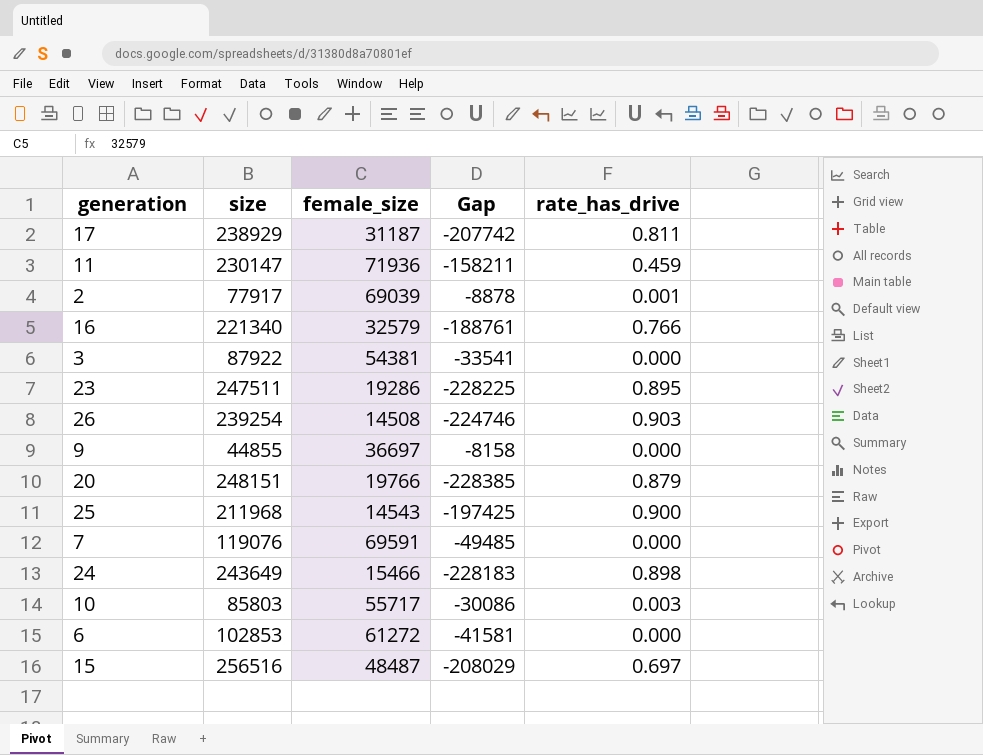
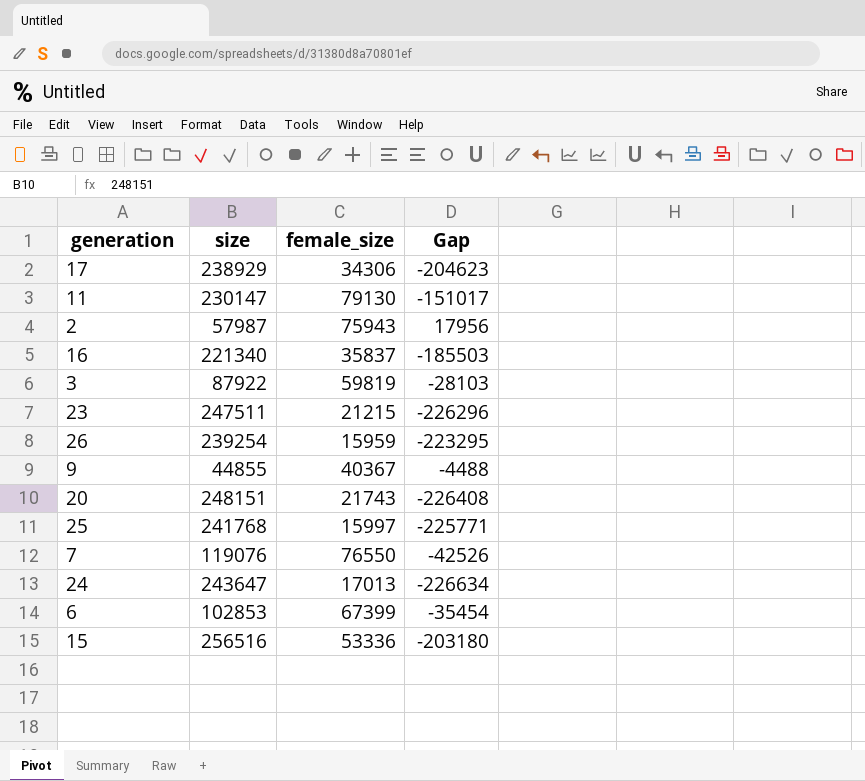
column rate_has_drive | position: 5 -> none
row 10: 85803 | 55717 | -30086 | 0.003 -> none
17 | female_size: 31187 -> 34306
17 | Gap: -207742 -> -204623
11 | female_size: 71936 -> 79130
11 | Gap: -158211 -> -151017
2 | size: 77917 -> 57987
2 | female_size: 69039 -> 75943
2 | Gap: -8878 -> 17956
16 | female_size: 32579 -> 35837
16 | Gap: -188761 -> -185503
3 | female_size: 54381 -> 59819
3 | Gap: -33541 -> -28103
23 | female_size: 19286 -> 21215
23 | Gap: -228225 -> -226296
26 | female_size: 14508 -> 15959
26 | Gap: -224746 -> -223295
9 | female_size: 36697 -> 40367
9 | Gap: -8158 -> -4488
20 | female_size: 19766 -> 21743
20 | Gap: -228385 -> -226408
25 | size: 211968 -> 241768
25 | female_size: 14543 -> 15997
25 | Gap: -197425 -> -225771
7 | female_size: 69591 -> 76550
7 | Gap: -49485 -> -42526
24 | size: 243649 -> 243647
24 | female_size: 15466 -> 17013
24 | Gap: -228183 -> -226634
6 | female_size: 61272 -> 67399
6 | Gap: -41581 -> -35454
15 | female_size: 48487 -> 53336
15 | Gap: -208029 -> -203180

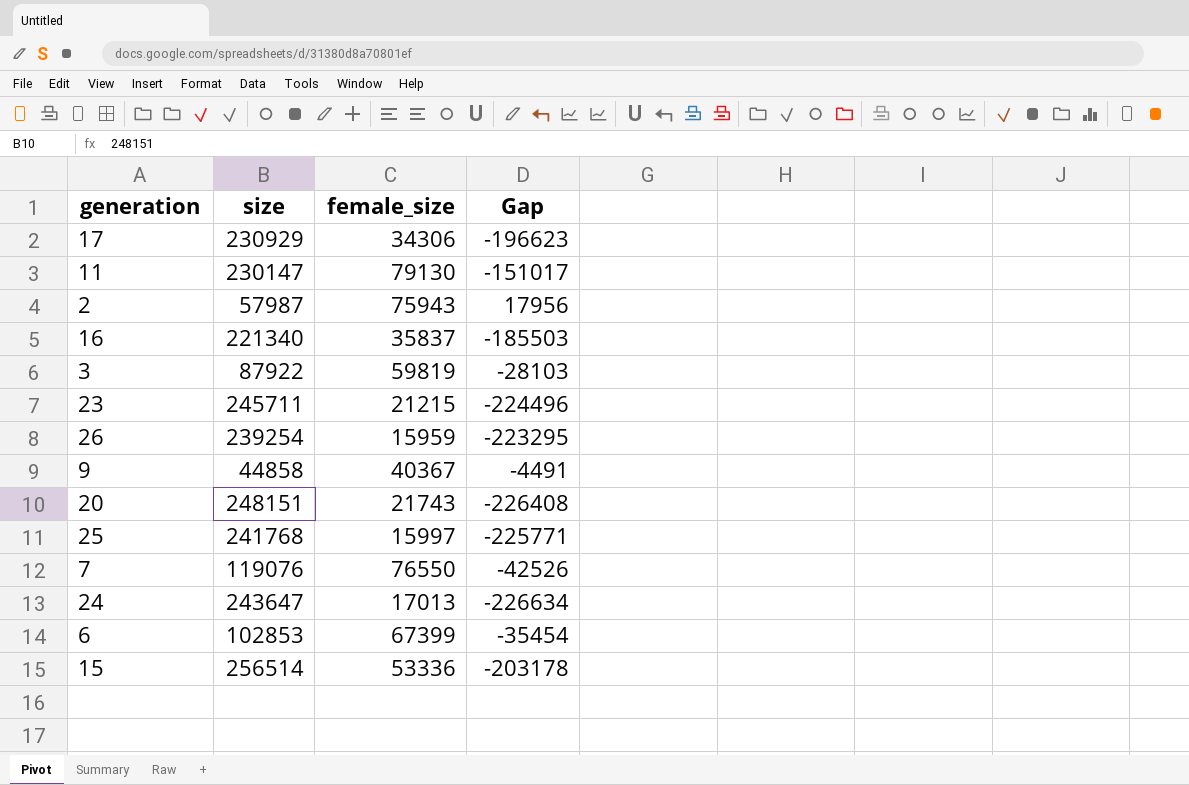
17 | size: 238929 -> 230929
17 | Gap: -204623 -> -196623
23 | size: 247511 -> 245711
23 | Gap: -226296 -> -224496
9 | size: 44855 -> 44858
9 | Gap: -4488 -> -4491
15 | size: 256516 -> 256514
15 | Gap: -203180 -> -203178

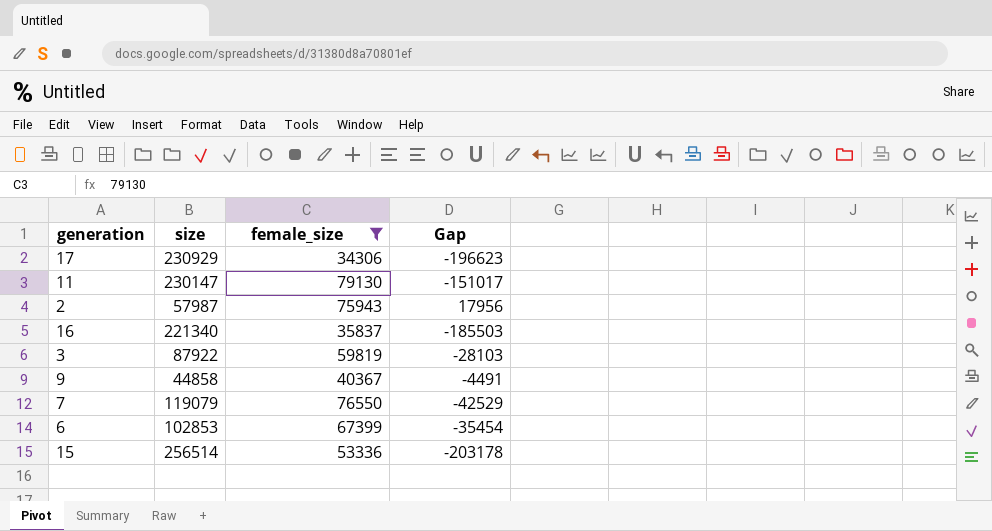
filter: none -> female_size >= 34306
7 | size: 119076 -> 119079
7 | Gap: -42526 -> -42529

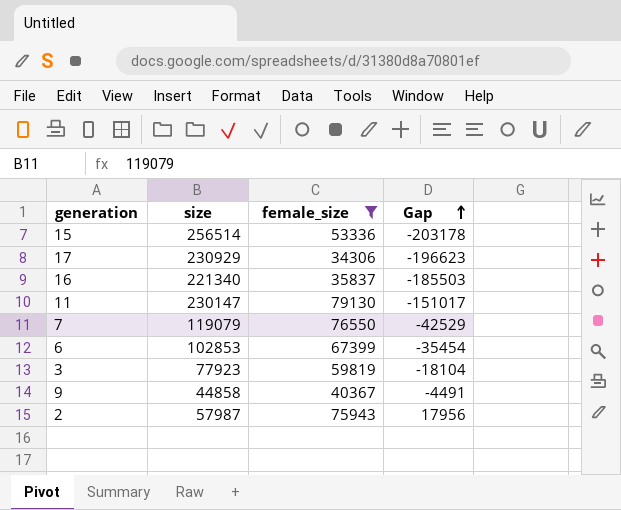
row order: none -> Gap ascending
3 | size: 87922 -> 77923
3 | Gap: -28103 -> -18104

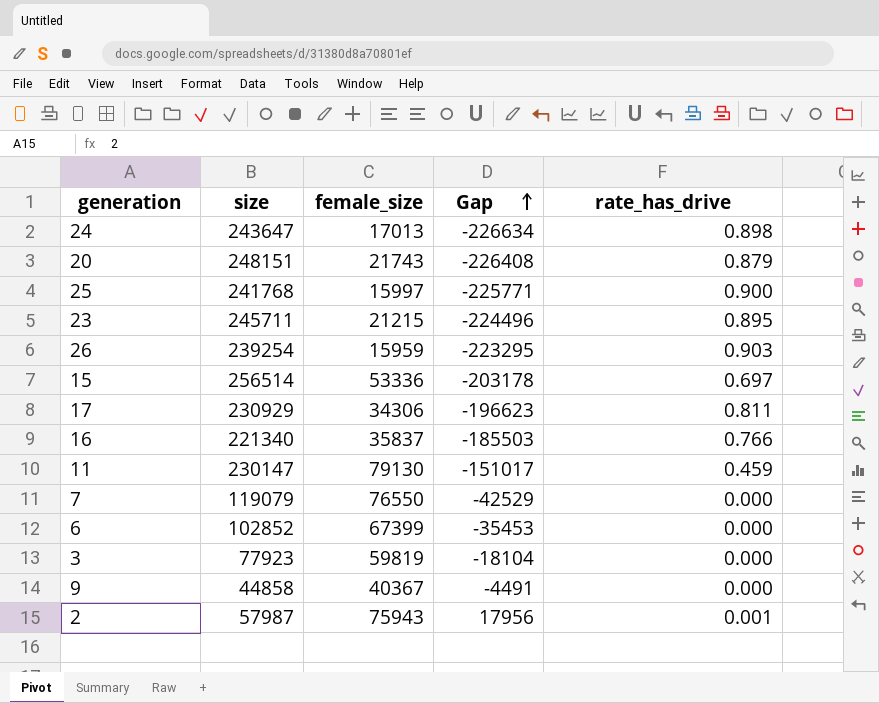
filter: female_size >= 34306 -> none
column rate_has_drive | position: none -> 5
6 | size: 102853 -> 102852
6 | Gap: -35454 -> -35453

